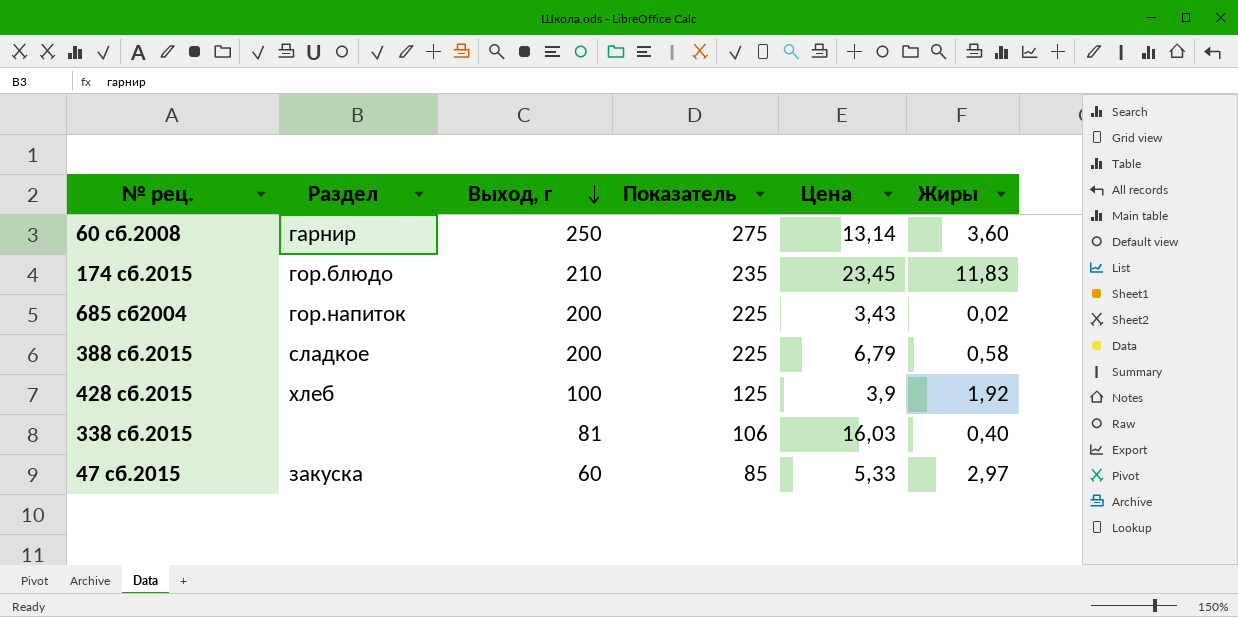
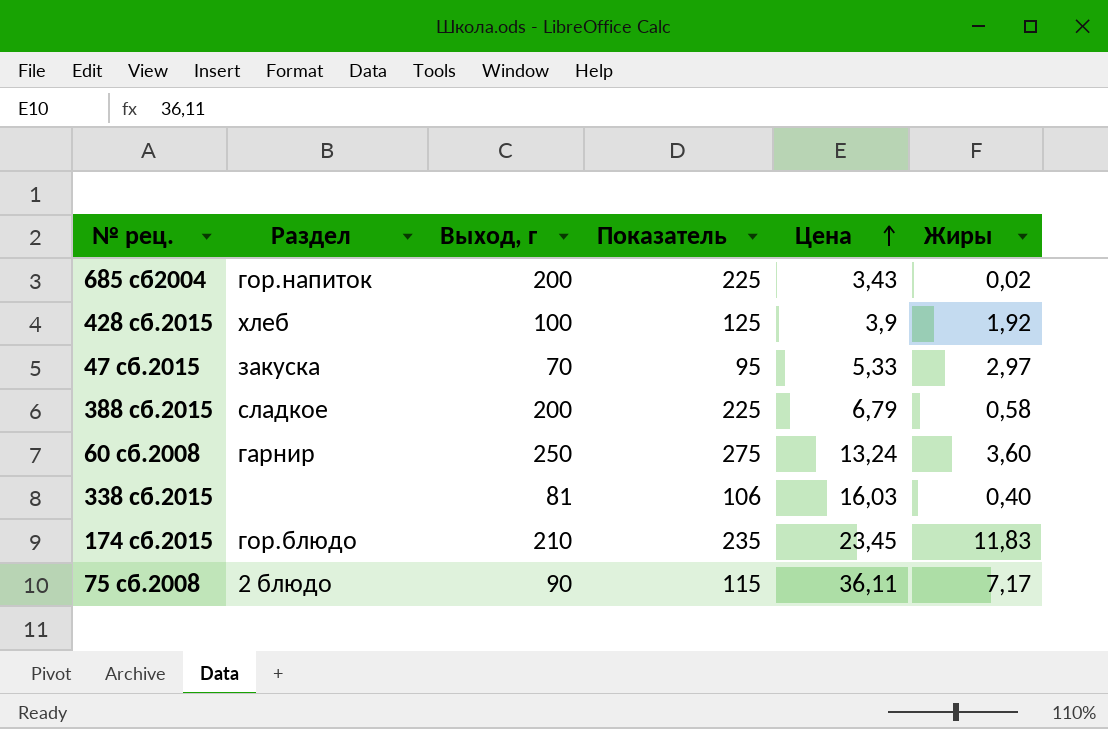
row order: Выход, г descending -> Цена ascending
47 сб.2015 | Выход, г: 60 -> 70
47 сб.2015 | Показатель: 85 -> 95
60 сб.2008 | Цена: 13,14 -> 13,24
row 75 сб.2008: none -> 2 блюдо | 90 | 115 | 36,11 | 7,17

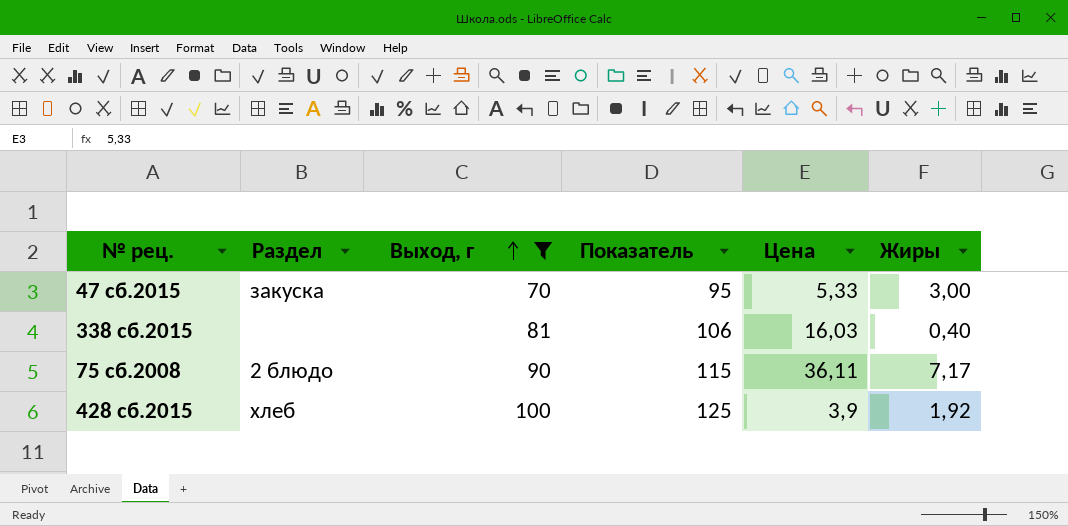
filter: none -> Выход, г <= 100
row order: Цена ascending -> Выход, г ascending
47 сб.2015 | Жиры: 2,97 -> 3,00

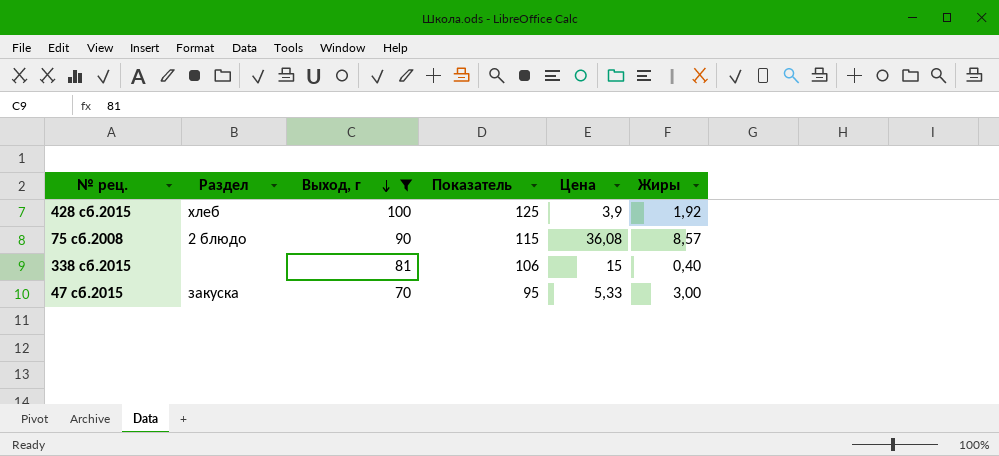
row order: Выход, г ascending -> Выход, г descending
75 сб.2008 | Цена: 36,11 -> 36,08
75 сб.2008 | Жиры: 7,17 -> 8,57
338 сб.2015 | Цена: 16,03 -> 15

